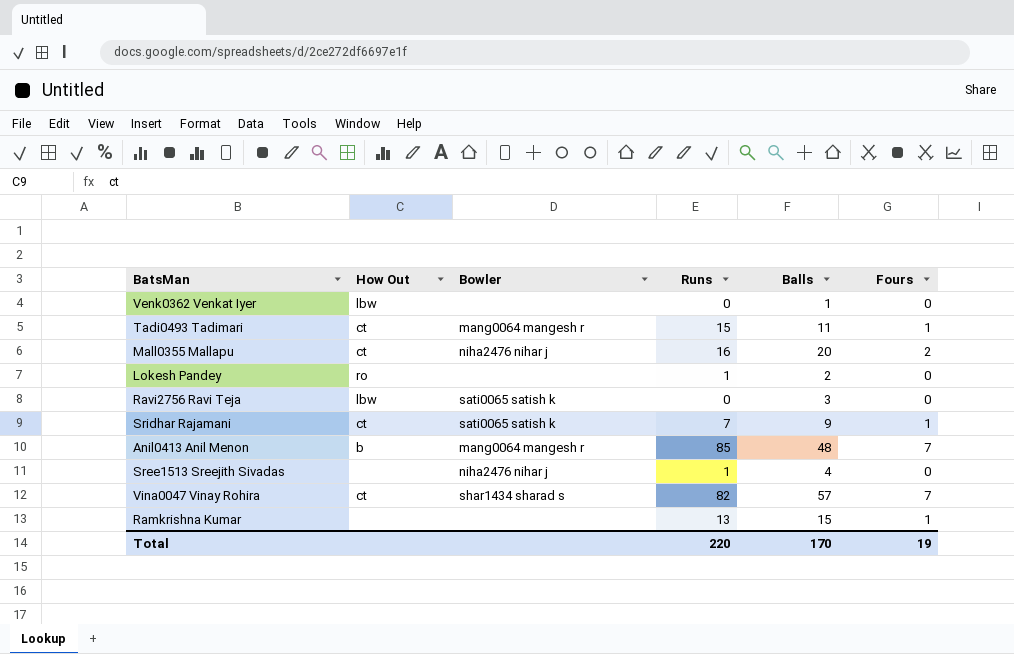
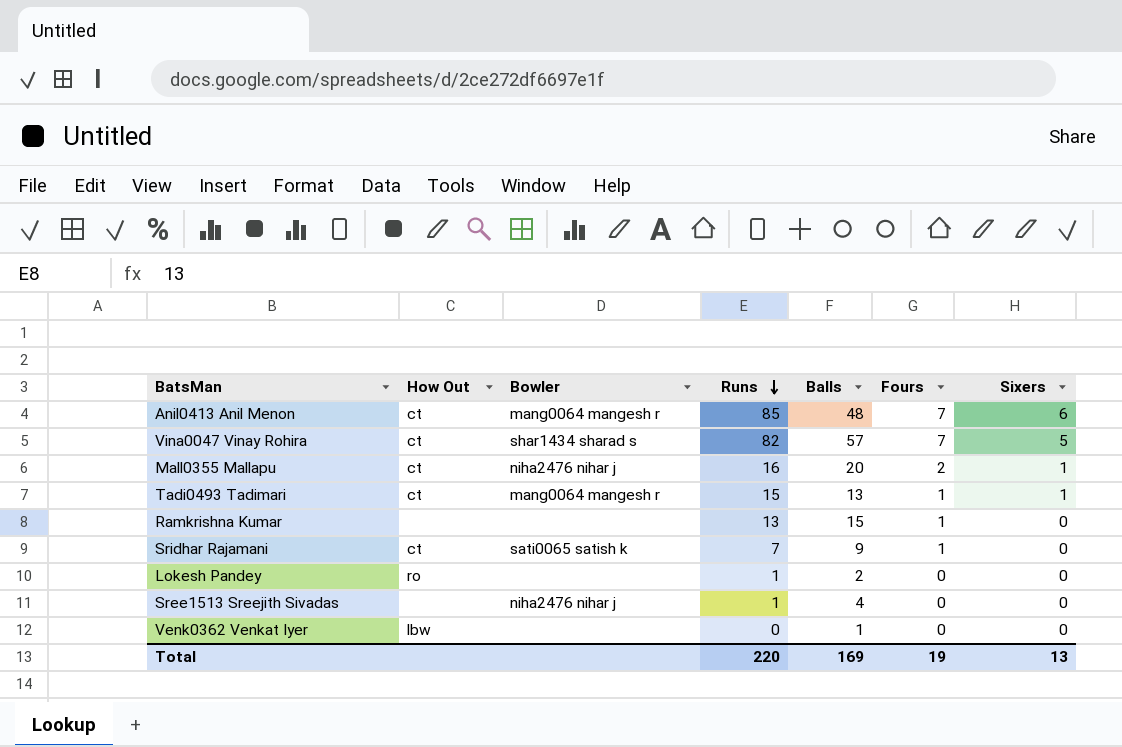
row order: none -> Runs descending
column Sixers | position: none -> 7
row Ravi2756 Ravi Teja: lbw | sati0065 satish k | 0 | 3 | 0 -> none
Anil0413 Anil Menon | How Out: b -> ct
Tadi0493 Tadimari | Balls: 11 -> 13
Total | Balls: 170 -> 169

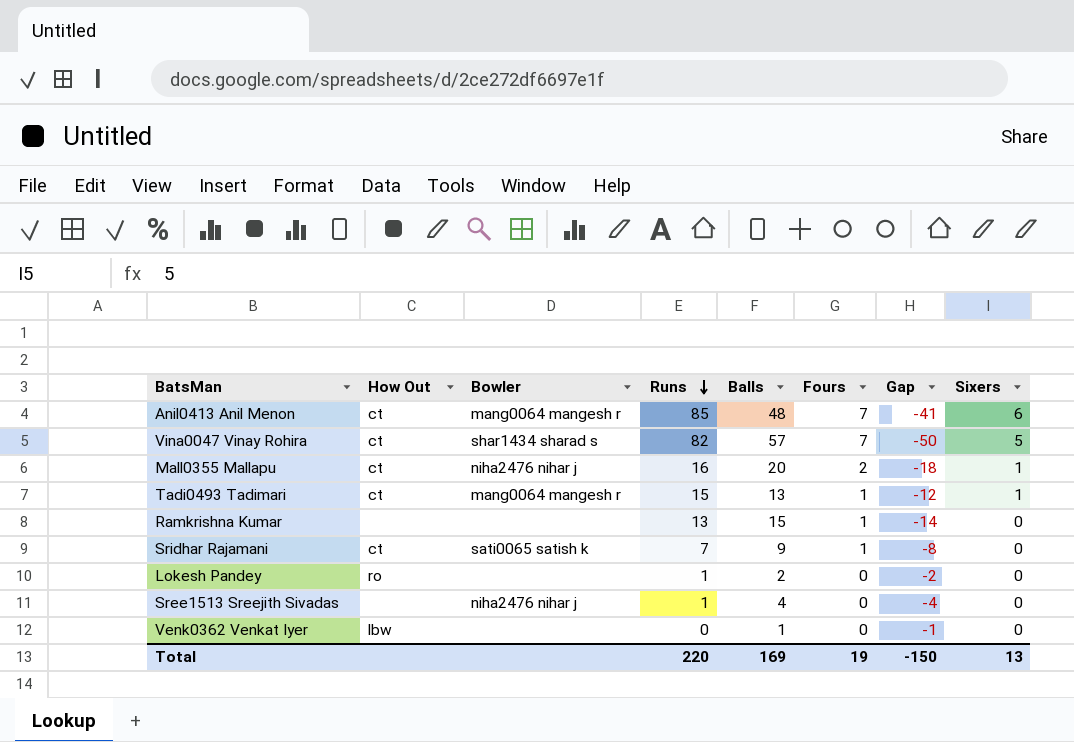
column Gap | formula: none -> [Fours] - [Balls]

